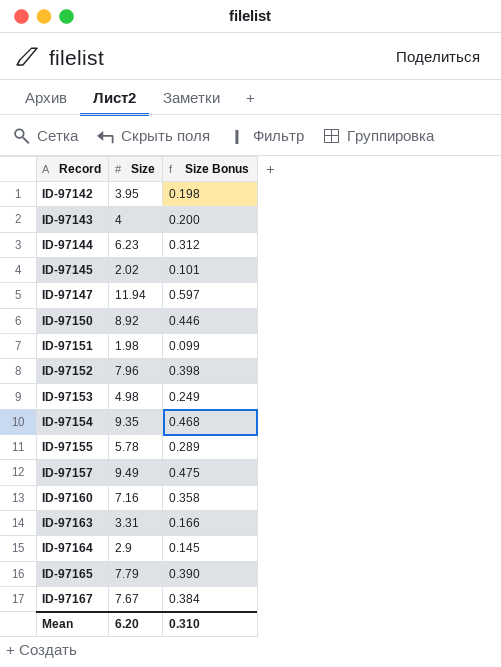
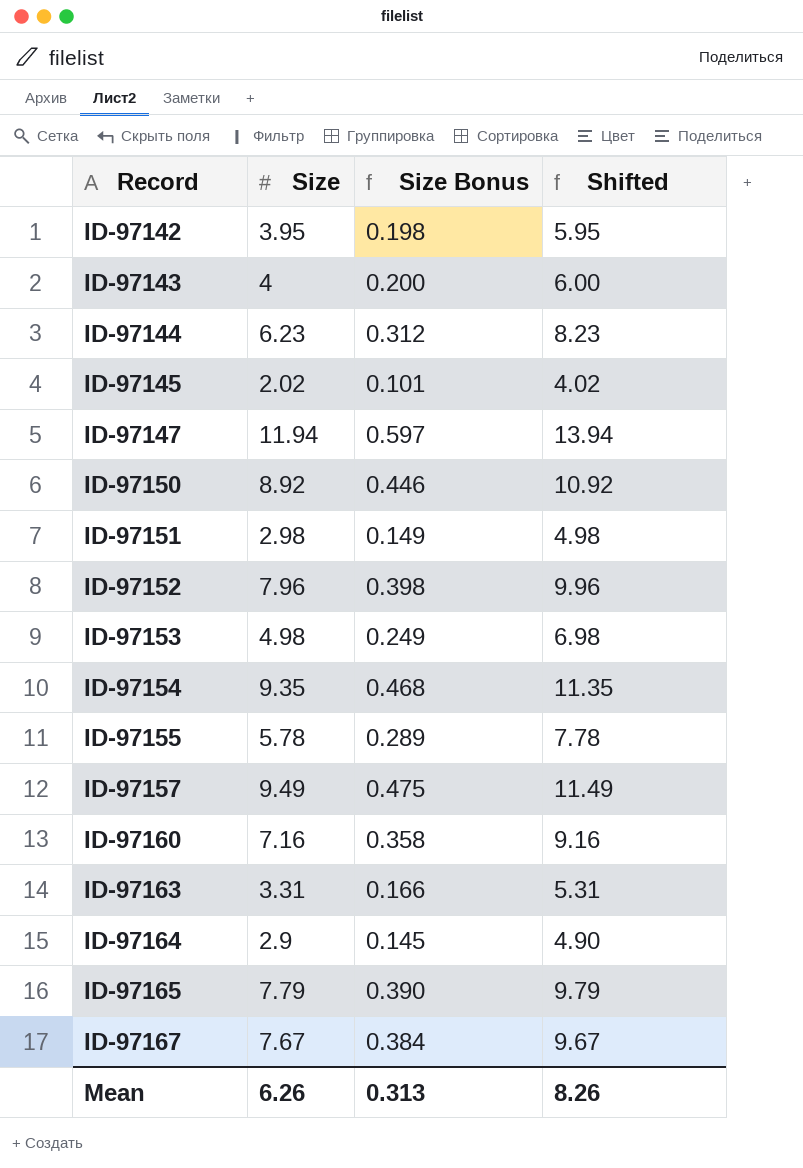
column Shifted | formula: none -> [Size] + 2
ID-97151 | Size: 1.98 -> 2.98
ID-97151 | Size Bonus: 0.099 -> 0.149
Mean | Size: 6.20 -> 6.26
Mean | Size Bonus: 0.310 -> 0.313

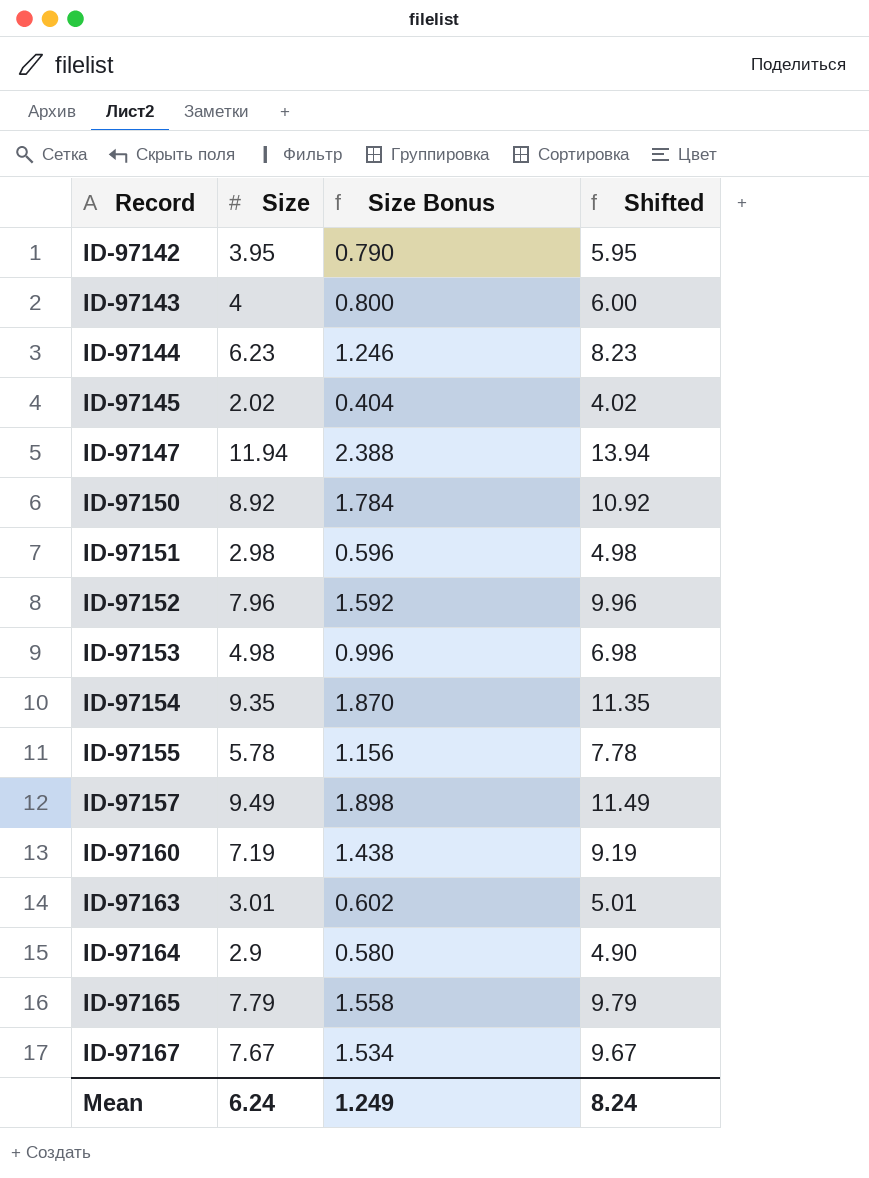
column Size Bonus | formula: [Size] * 0.05 -> [Size] * 0.2
ID-97160 | Size: 7.16 -> 7.19
ID-97160 | Shifted: 9.16 -> 9.19
ID-97163 | Size: 3.31 -> 3.01
ID-97163 | Shifted: 5.31 -> 5.01
Mean | Size: 6.26 -> 6.24
Mean | Size Bonus: 0.313 -> 1.249
Mean | Shifted: 8.26 -> 8.24

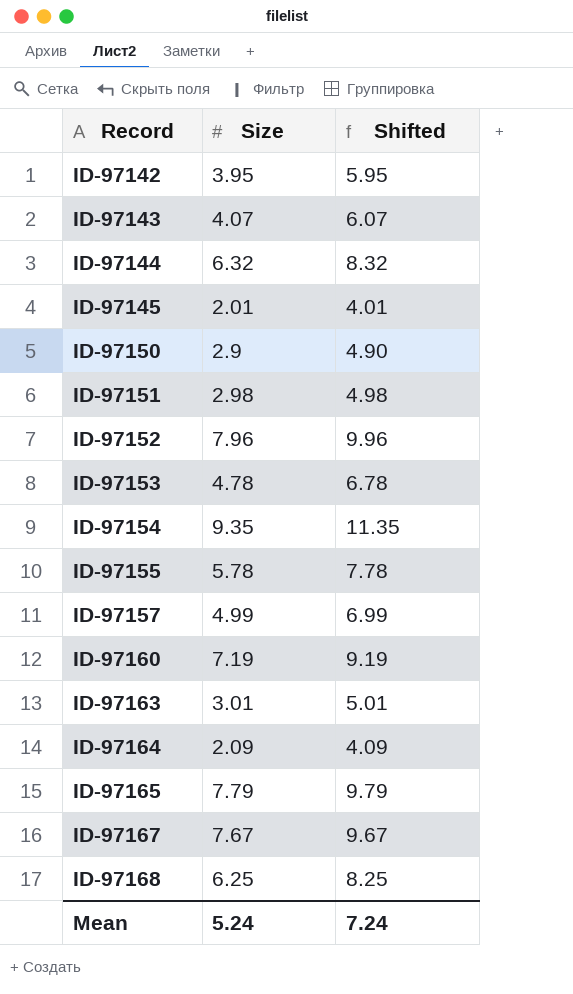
column Size Bonus | formula: [Size] * 0.2 -> none
row ID-97147: 11.94 | 2.388 | 13.94 -> none
ID-97143 | Size: 4 -> 4.07
ID-97143 | Shifted: 6.00 -> 6.07
ID-97144 | Size: 6.23 -> 6.32
ID-97144 | Shifted: 8.23 -> 8.32
ID-97145 | Size: 2.02 -> 2.01
ID-97145 | Shifted: 4.02 -> 4.01
ID-97150 | Size: 8.92 -> 2.9
ID-97150 | Shifted: 10.92 -> 4.90
ID-97153 | Size: 4.98 -> 4.78
ID-97153 | Shifted: 6.98 -> 6.78
ID-97157 | Size: 9.49 -> 4.99
ID-97157 | Shifted: 11.49 -> 6.99
ID-97164 | Size: 2.9 -> 2.09
ID-97164 | Shifted: 4.90 -> 4.09
row ID-97168: none -> 6.25 | 8.25
Mean | Size: 6.24 -> 5.24
Mean | Shifted: 8.24 -> 7.24

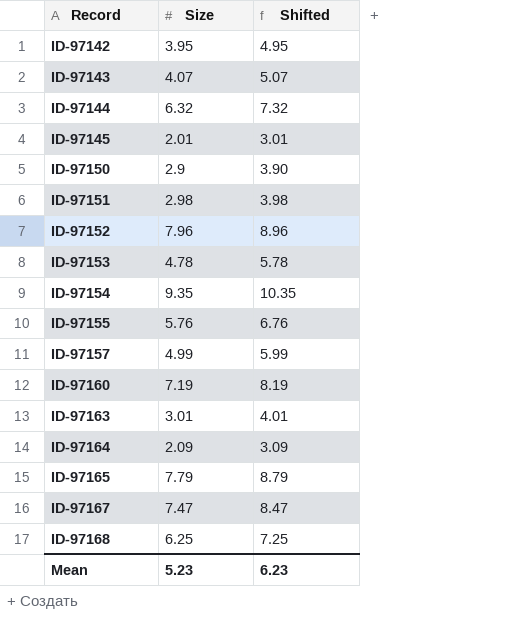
column Shifted | formula: [Size] + 2 -> [Size] + 1
ID-97155 | Size: 5.78 -> 5.76
ID-97167 | Size: 7.67 -> 7.47
Mean | Size: 5.24 -> 5.23
Mean | Shifted: 7.24 -> 6.23

